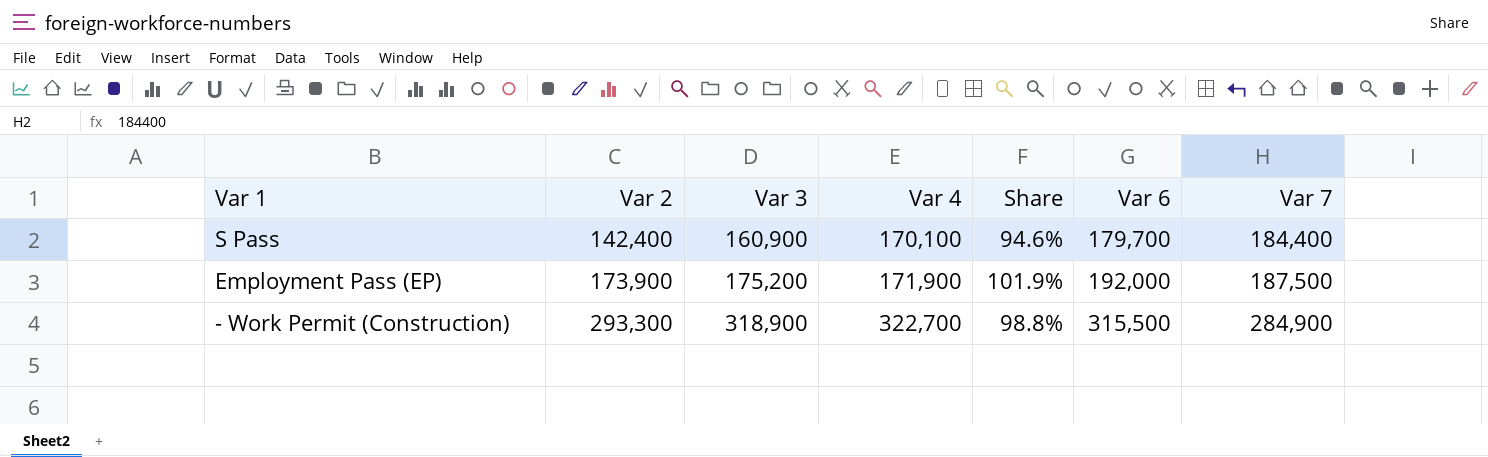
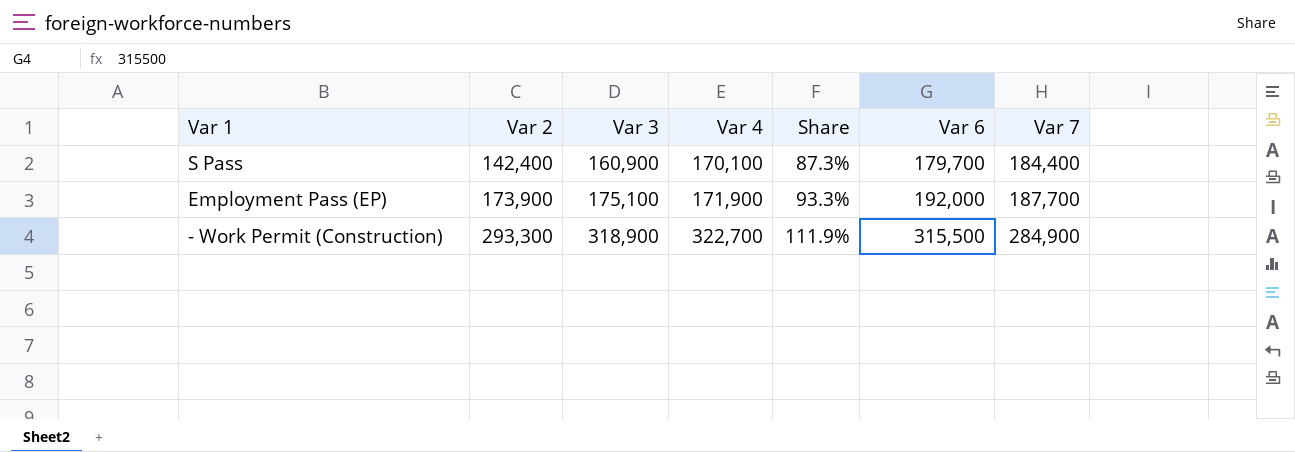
column Share | formula: [Var 3] / [Var 4] -> [Var 3] / [Var 7]
Employment Pass (EP) | Var 3: 175,200 -> 175,100
Employment Pass (EP) | Var 7: 187,500 -> 187,700

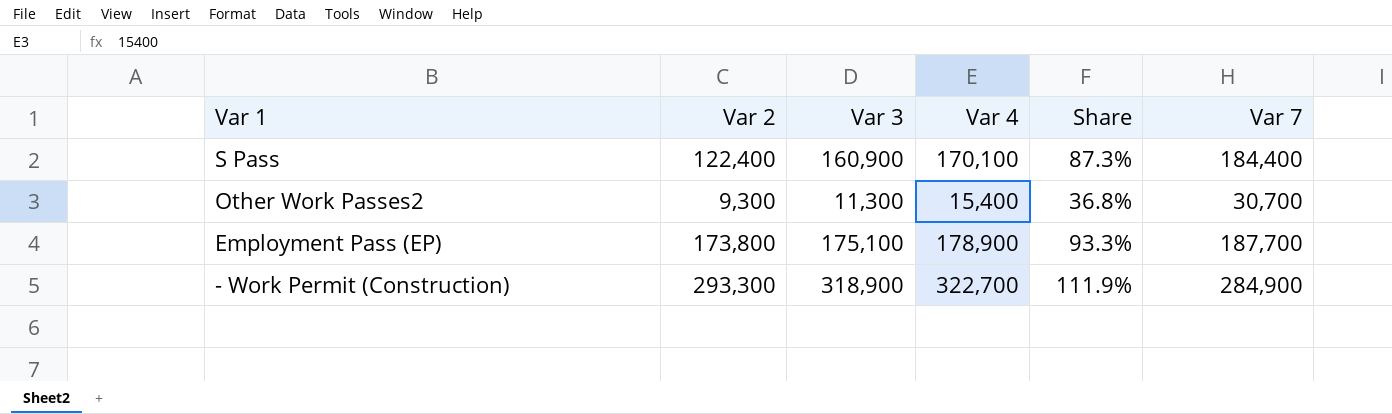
column Var 6 | position: 6 -> none
S Pass | Var 2: 142,400 -> 122,400
row Other Work Passes2: none -> 9,300 | 11,300 | 15,400 | 36.8% | 30,700
Employment Pass (EP) | Var 2: 173,900 -> 173,800
Employment Pass (EP) | Var 4: 171,900 -> 178,900

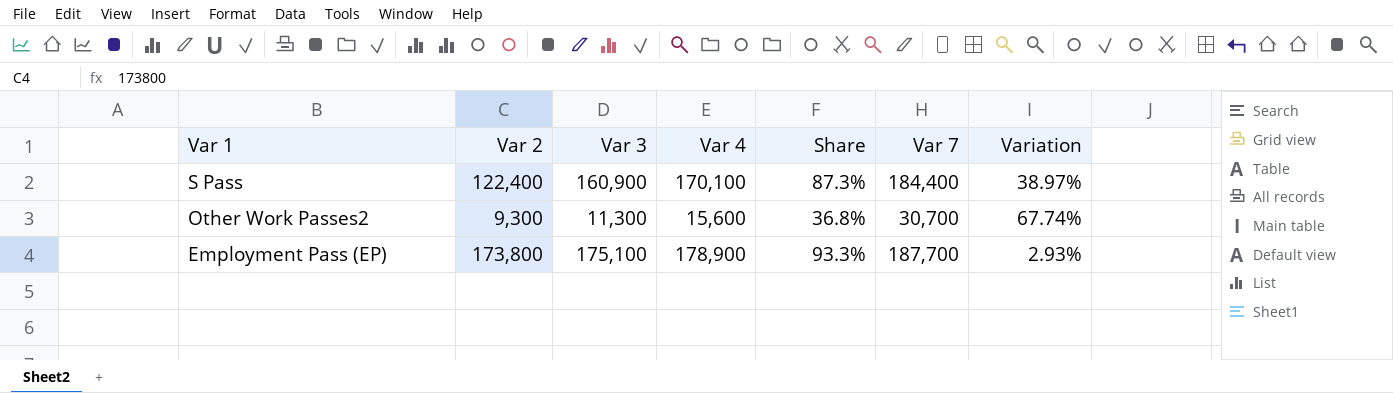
column Variation | formula: none -> ([Var 4] - [Var 2]) / [Var 2]
row - Work Permit (Construction): 293,300 | 318,900 | 322,700 | 111.9% | 284,900 -> none
Other Work Passes2 | Var 4: 15,400 -> 15,600

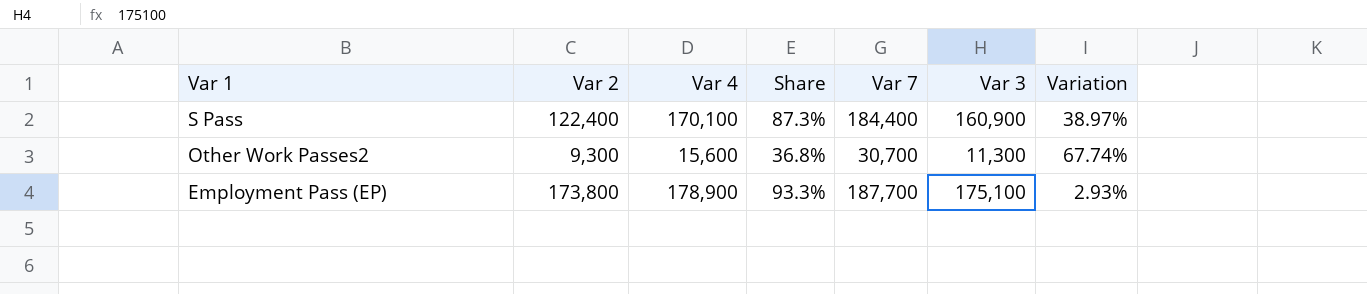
column Var 3 | position: 3 -> 6

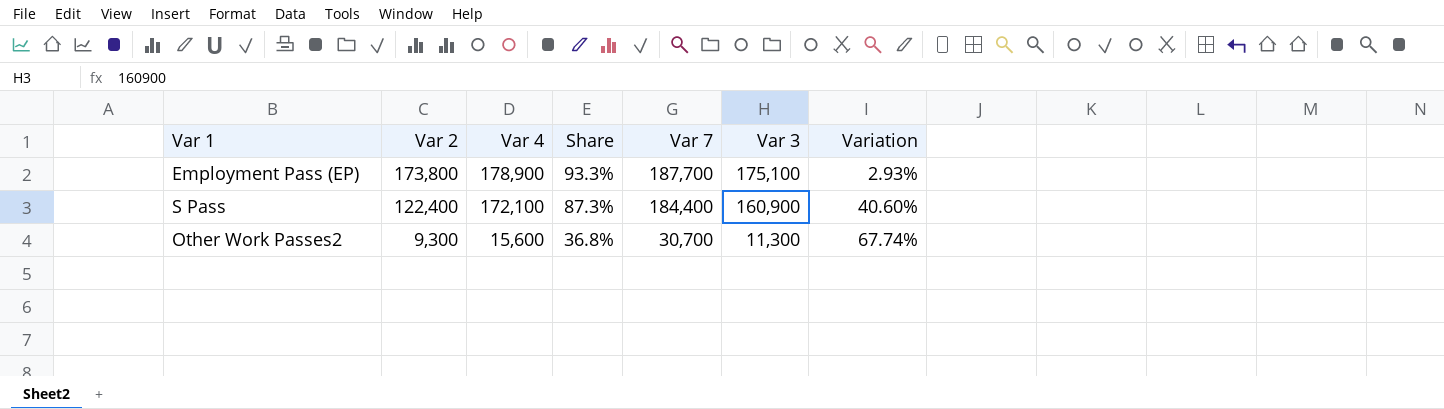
row order: Var 1 descending -> Var 2 descending
S Pass | Var 4: 170,100 -> 172,100
S Pass | Variation: 38.97% -> 40.60%

